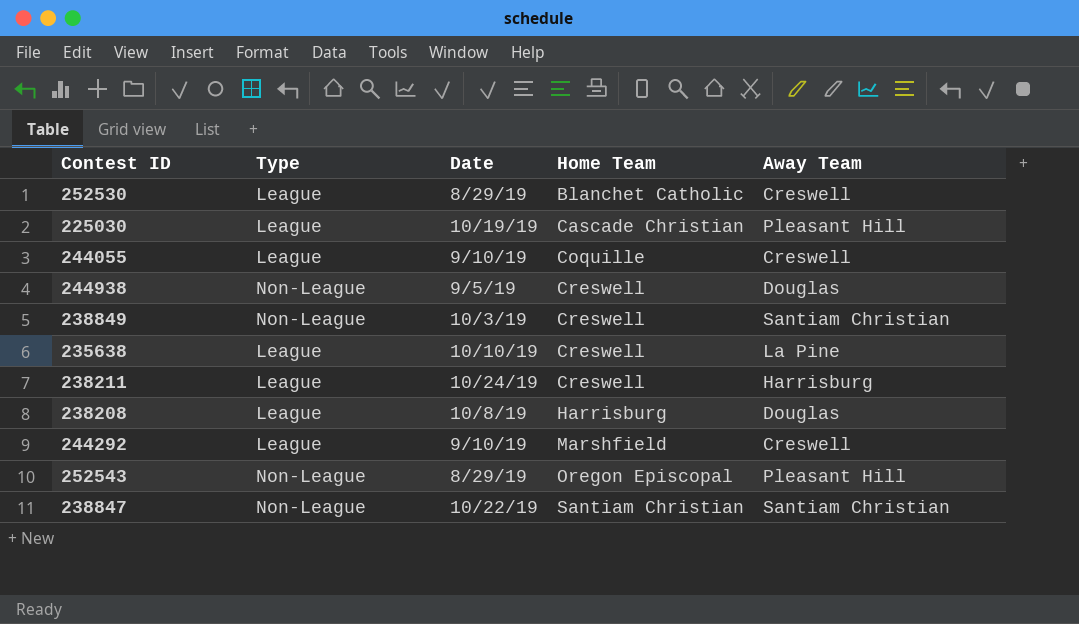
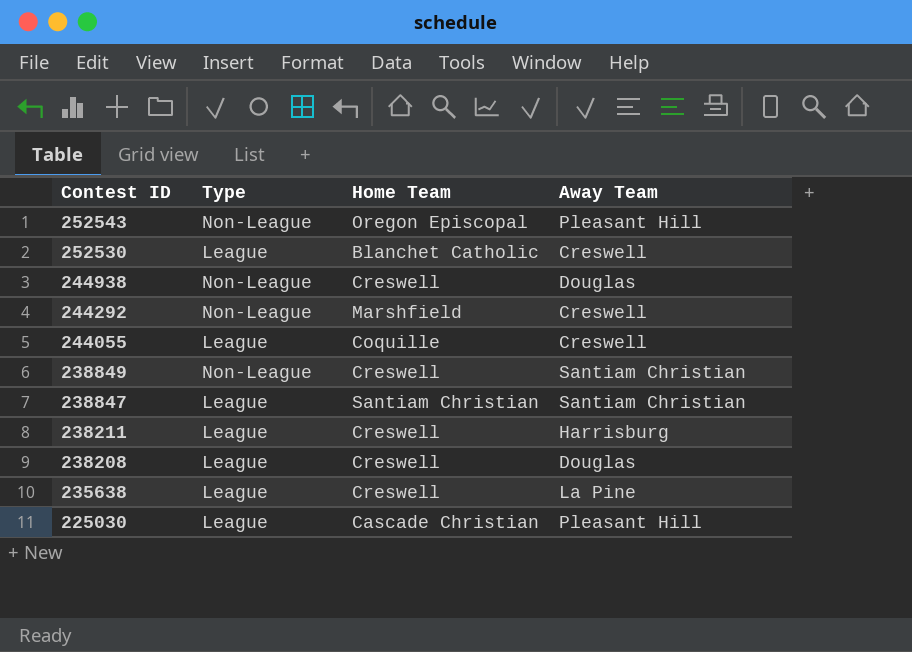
row order: Home Team ascending -> Contest ID descending
column Date | position: 3 -> none
244292 | Type: League -> Non-League
238847 | Type: Non-League -> League
238208 | Home Team: Harrisburg -> Creswell

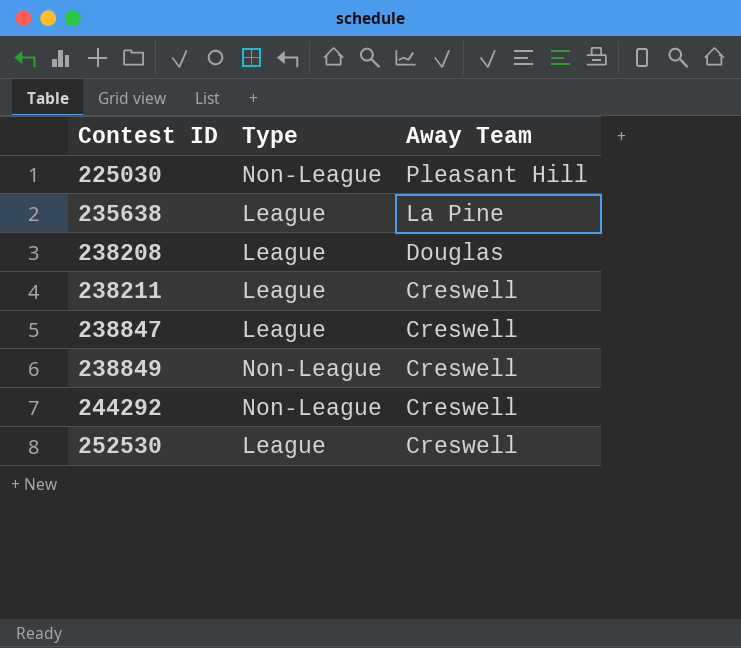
row order: Contest ID descending -> Contest ID ascending
column Home Team | position: 3 -> none
row 252543: Non-League | Oregon Episcopal | Pleasant Hill -> none
row 244938: Non-League | Creswell | Douglas -> none
row 244055: League | Coquille | Creswell -> none
225030 | Type: League -> Non-League
238211 | Away Team: Harrisburg -> Creswell
238847 | Away Team: Santiam Christian -> Creswell
238849 | Away Team: Santiam Christian -> Creswell

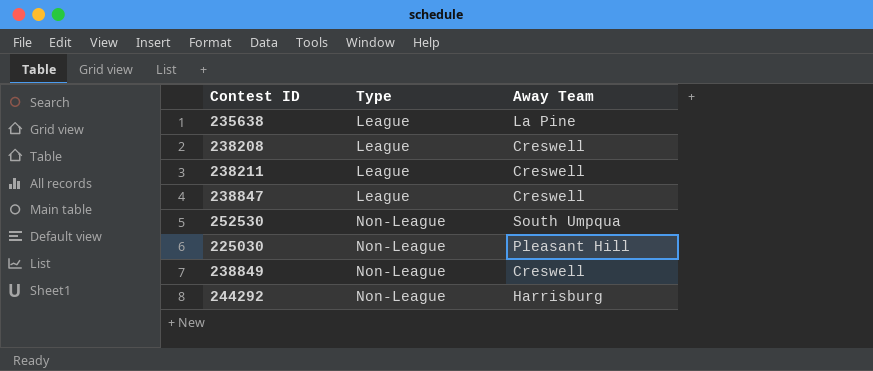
row order: Contest ID ascending -> Type ascending
238208 | Away Team: Douglas -> Creswell
252530 | Type: League -> Non-League
252530 | Away Team: Creswell -> South Umpqua
244292 | Away Team: Creswell -> Harrisburg

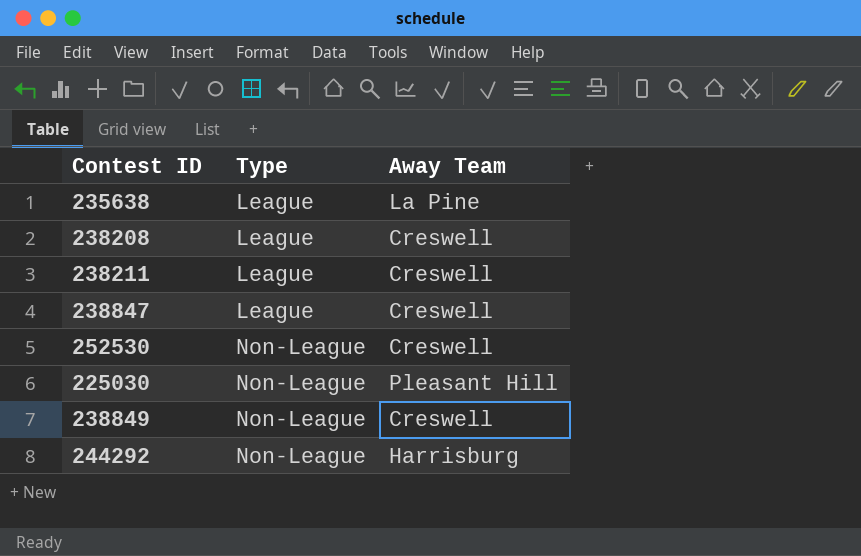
252530 | Away Team: South Umpqua -> Creswell

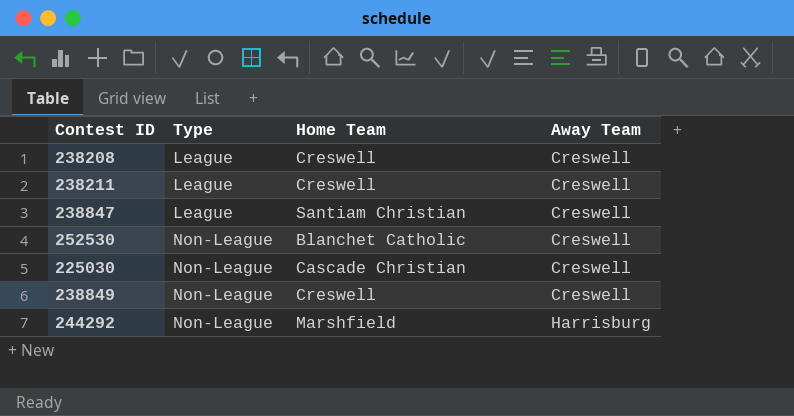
column Home Team | position: none -> 3
row 235638: League | La Pine -> none
225030 | Away Team: Pleasant Hill -> Creswell

